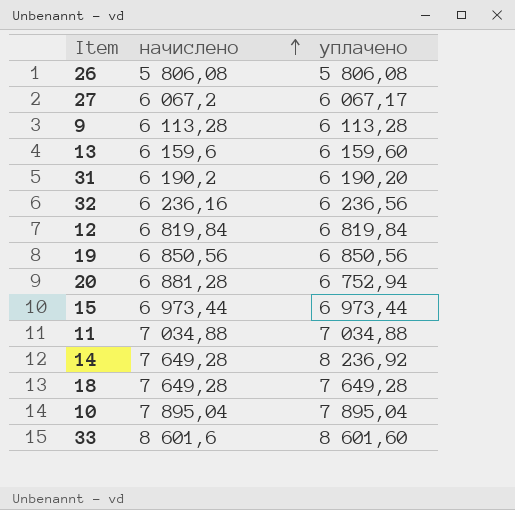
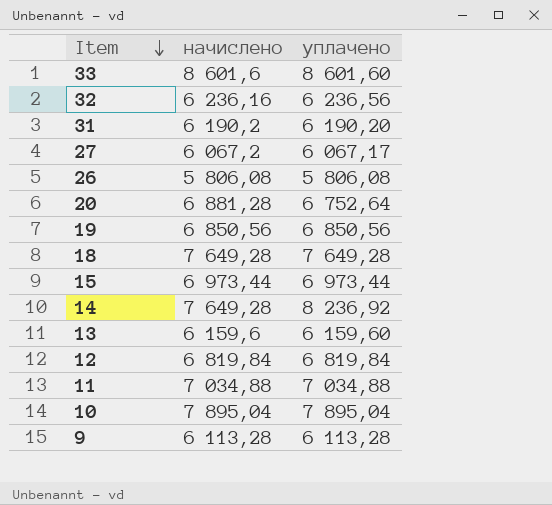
row order: начислено ascending -> Item descending
20 | уплачено: 6 752,94 -> 6 752,64

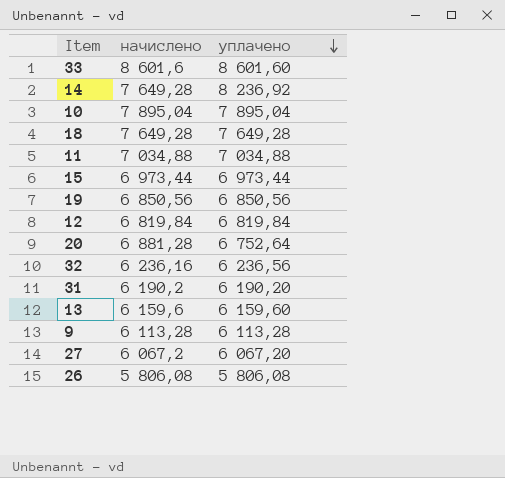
row order: Item descending -> уплачено descending
27 | уплачено: 6 067,17 -> 6 067,20

